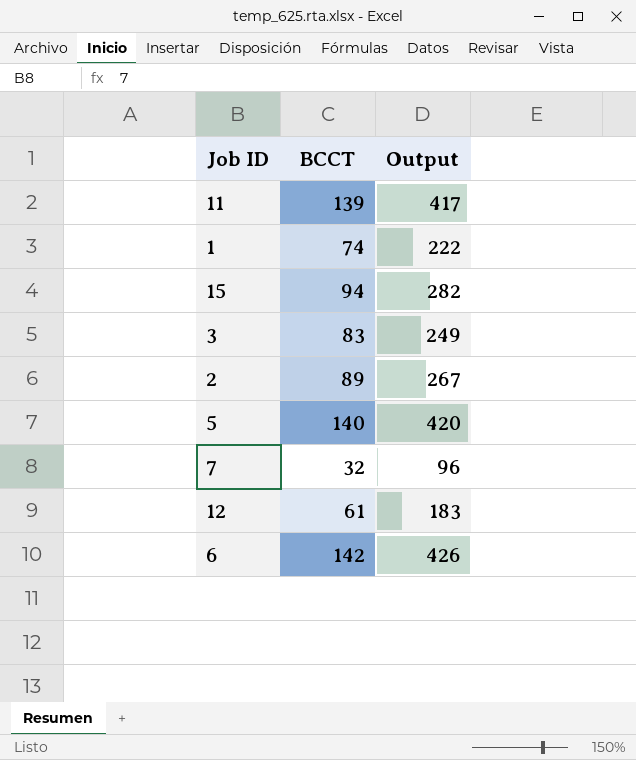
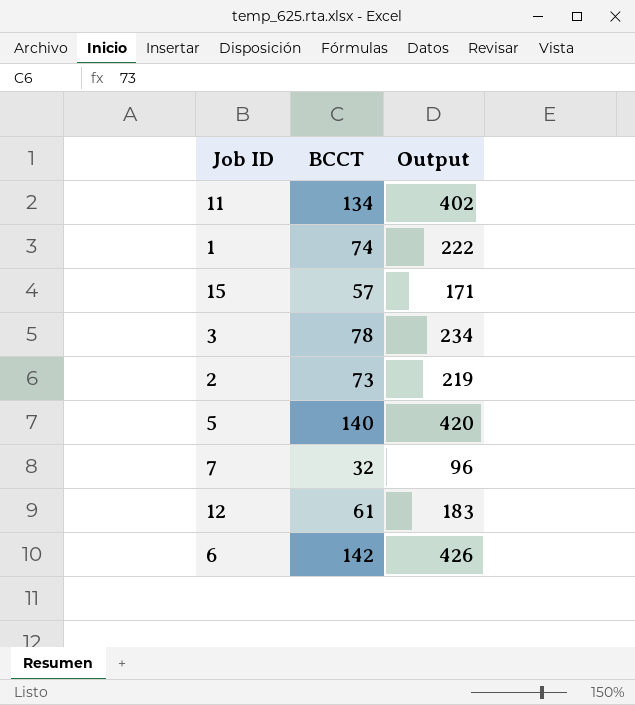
11 | BCCT: 139 -> 134
11 | Output: 417 -> 402
15 | BCCT: 94 -> 57
15 | Output: 282 -> 171
3 | BCCT: 83 -> 78
3 | Output: 249 -> 234
2 | BCCT: 89 -> 73
2 | Output: 267 -> 219

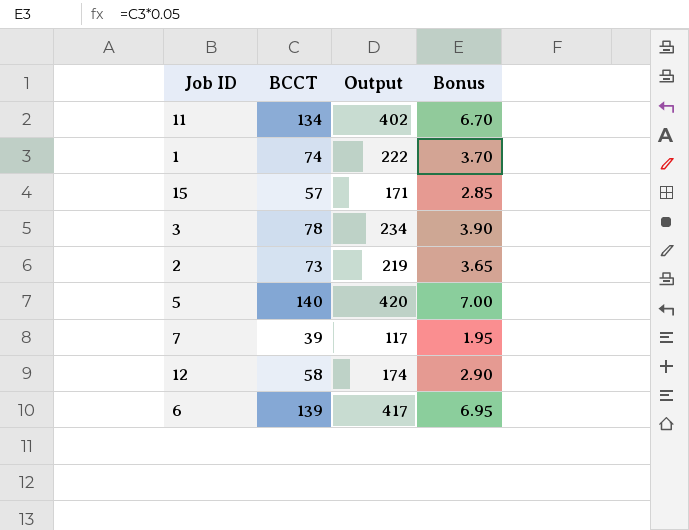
column Bonus | formula: none -> [BCCT] * 0.05
7 | BCCT: 32 -> 39
7 | Output: 96 -> 117
12 | BCCT: 61 -> 58
12 | Output: 183 -> 174
6 | BCCT: 142 -> 139
6 | Output: 426 -> 417

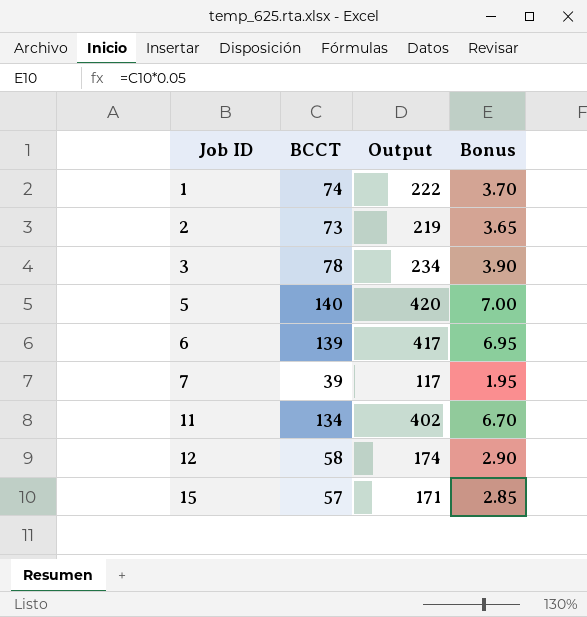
row order: none -> Job ID ascending

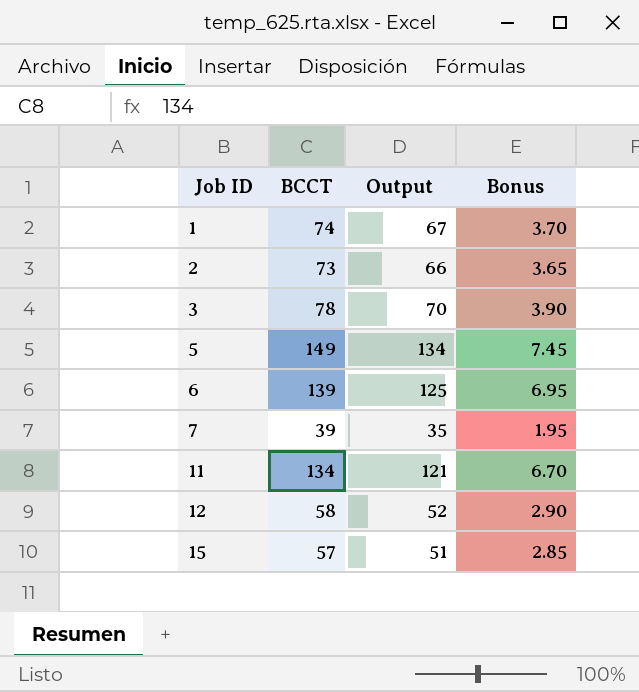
column Output | formula: [BCCT] * 3 -> [BCCT] * 0.9
5 | BCCT: 140 -> 149
5 | Bonus: 7.00 -> 7.45

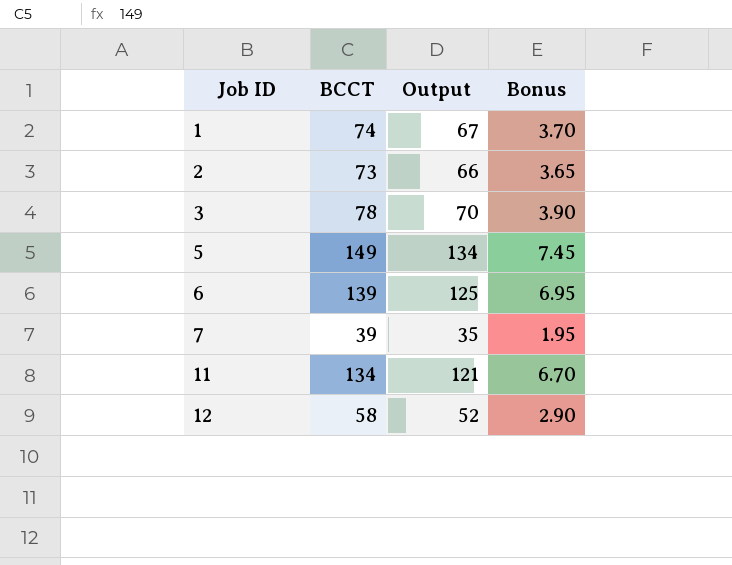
row 15: 57 | 51 | 2.85 -> none

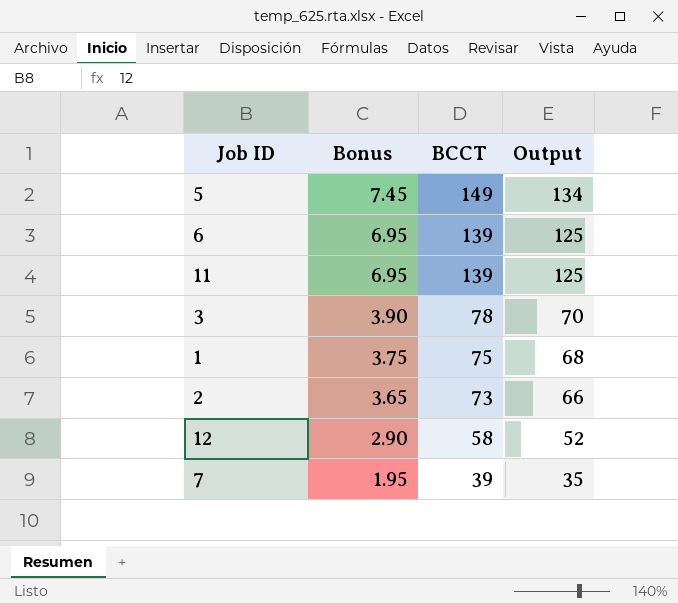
row order: Job ID ascending -> Bonus descending
column Bonus | position: 4 -> 2
11 | Bonus: 6.70 -> 6.95
11 | BCCT: 134 -> 139
11 | Output: 121 -> 125
1 | Bonus: 3.70 -> 3.75
1 | BCCT: 74 -> 75
1 | Output: 67 -> 68

